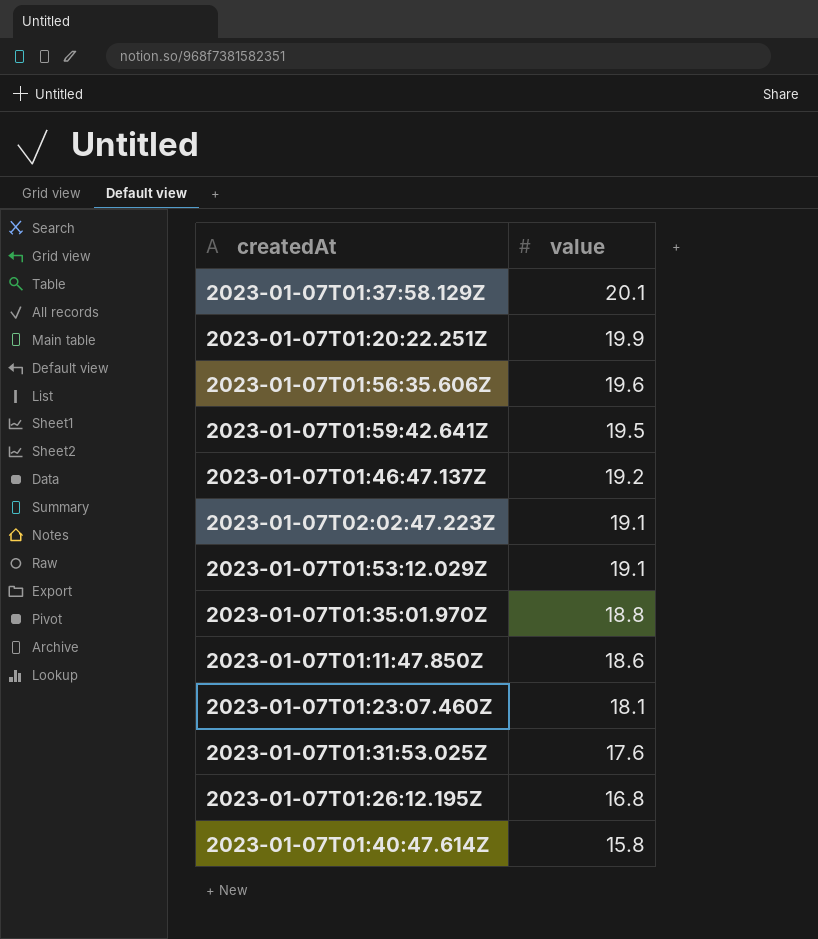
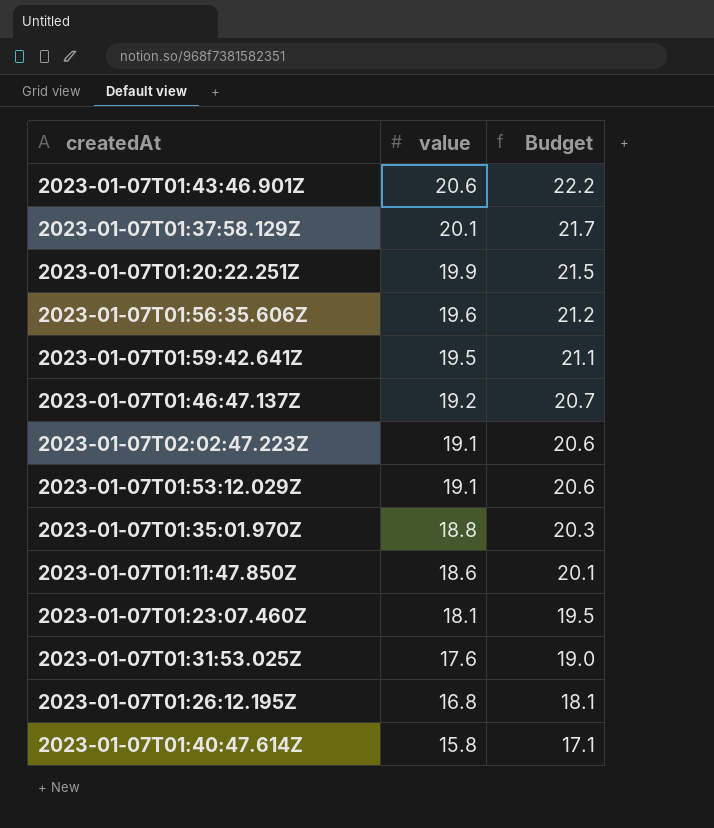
column Budget | formula: none -> [value] * 1.08
row 2023-01-07T01:43:46.901Z: none -> 20.6 | 22.2

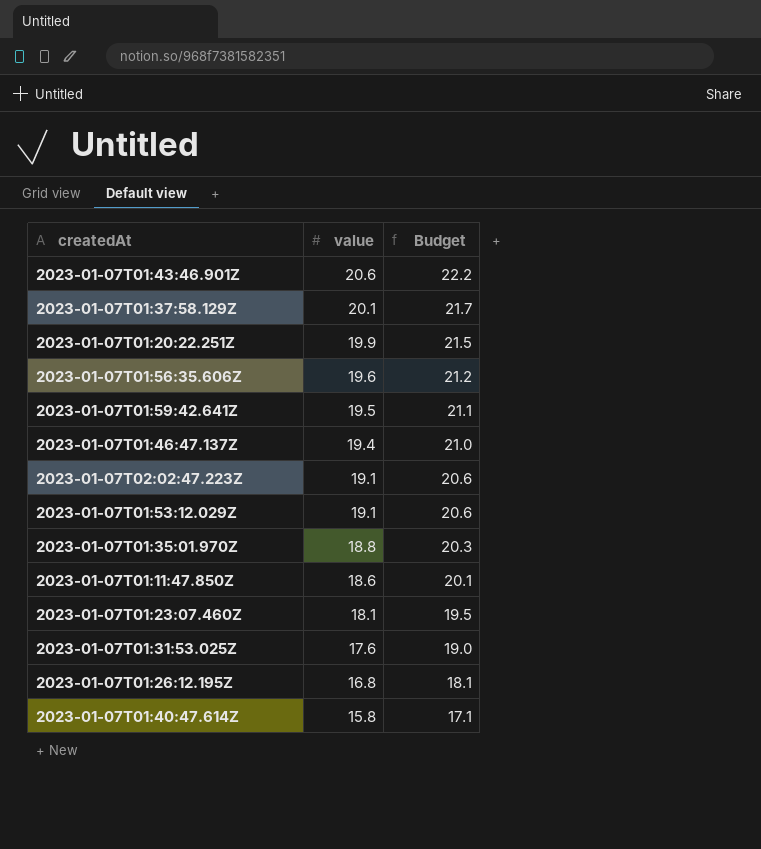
2023-01-07T01:46:47.137Z | value: 19.2 -> 19.4
2023-01-07T01:46:47.137Z | Budget: 20.7 -> 21.0

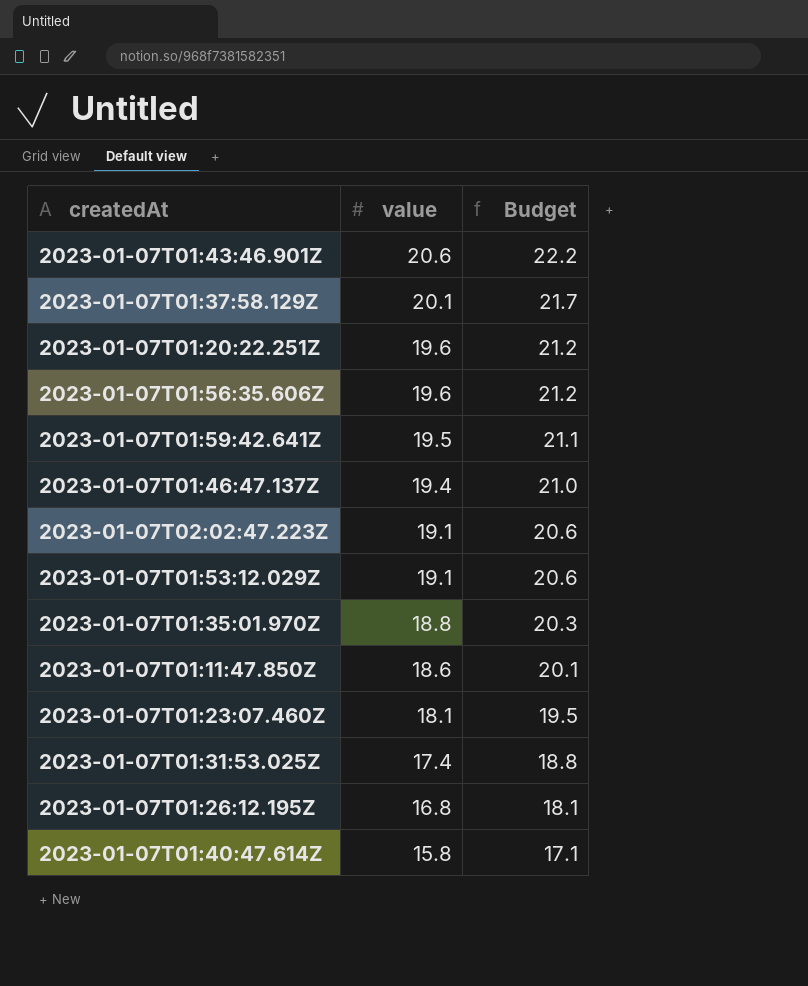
2023-01-07T01:20:22.251Z | value: 19.9 -> 19.6
2023-01-07T01:20:22.251Z | Budget: 21.5 -> 21.2
2023-01-07T01:31:53.025Z | value: 17.6 -> 17.4
2023-01-07T01:31:53.025Z | Budget: 19.0 -> 18.8

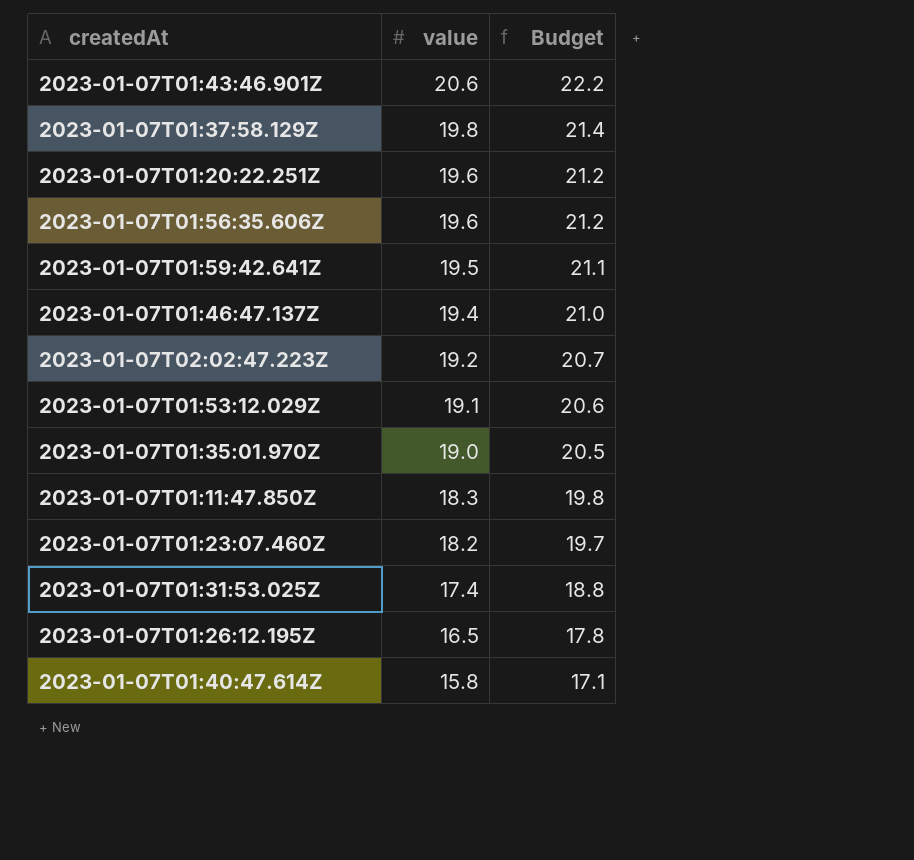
2023-01-07T01:37:58.129Z | value: 20.1 -> 19.8
2023-01-07T01:37:58.129Z | Budget: 21.7 -> 21.4
2023-01-07T02:02:47.223Z | value: 19.1 -> 19.2
2023-01-07T02:02:47.223Z | Budget: 20.6 -> 20.7
2023-01-07T01:35:01.970Z | value: 18.8 -> 19.0
2023-01-07T01:35:01.970Z | Budget: 20.3 -> 20.5
2023-01-07T01:11:47.850Z | value: 18.6 -> 18.3
2023-01-07T01:11:47.850Z | Budget: 20.1 -> 19.8
2023-01-07T01:23:07.460Z | value: 18.1 -> 18.2
2023-01-07T01:23:07.460Z | Budget: 19.5 -> 19.7
2023-01-07T01:26:12.195Z | value: 16.8 -> 16.5
2023-01-07T01:26:12.195Z | Budget: 18.1 -> 17.8

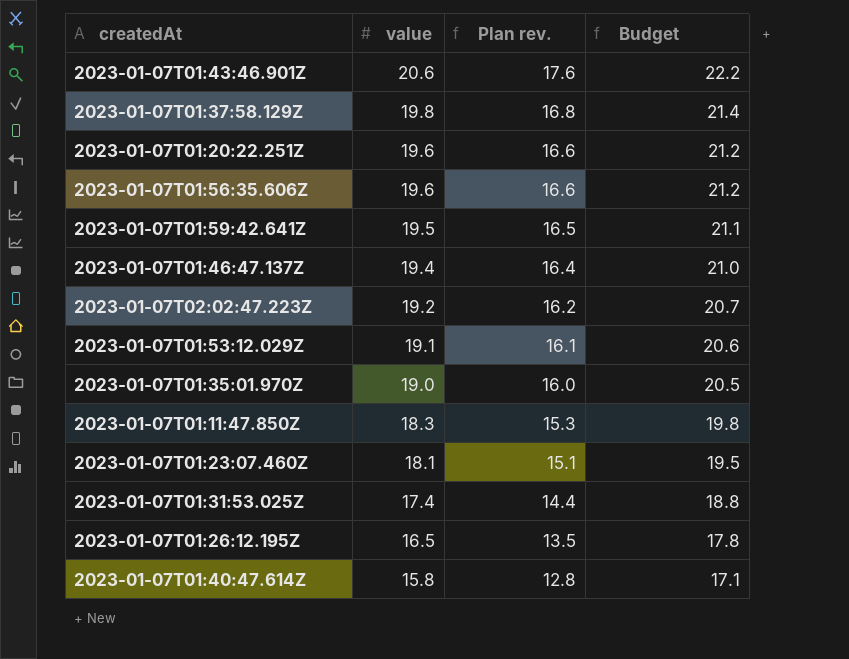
column Plan rev. | formula: none -> [value] - 3
2023-01-07T01:23:07.460Z | value: 18.2 -> 18.1
2023-01-07T01:23:07.460Z | Budget: 19.7 -> 19.5

